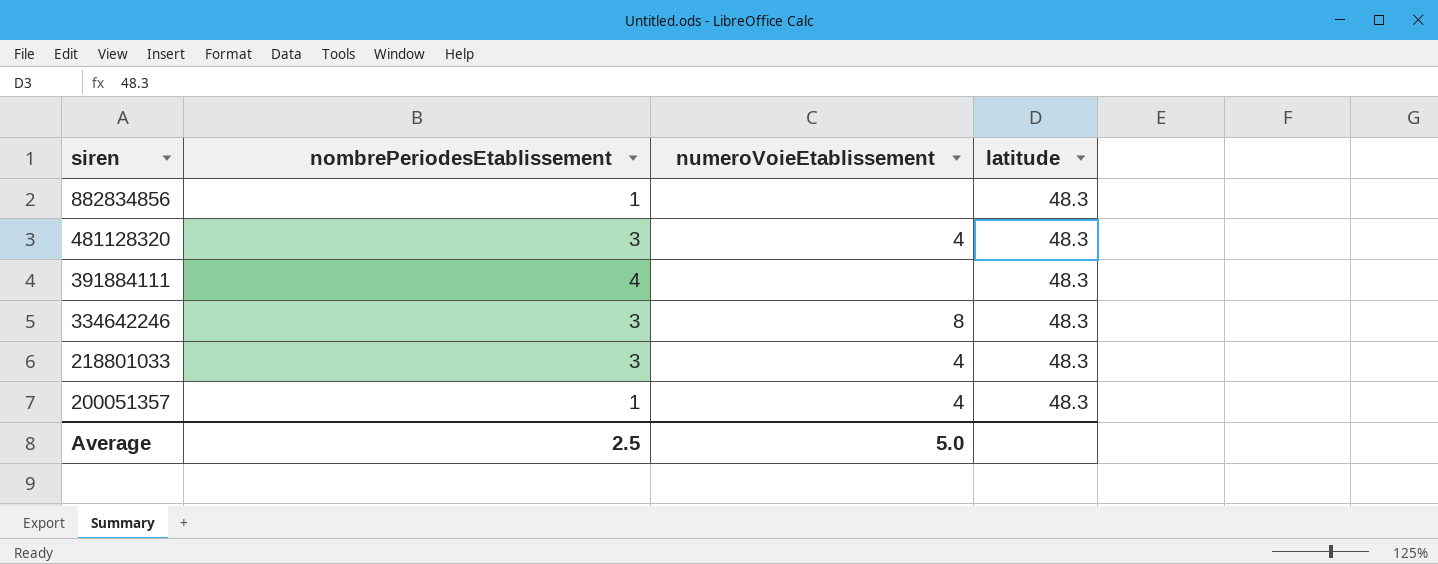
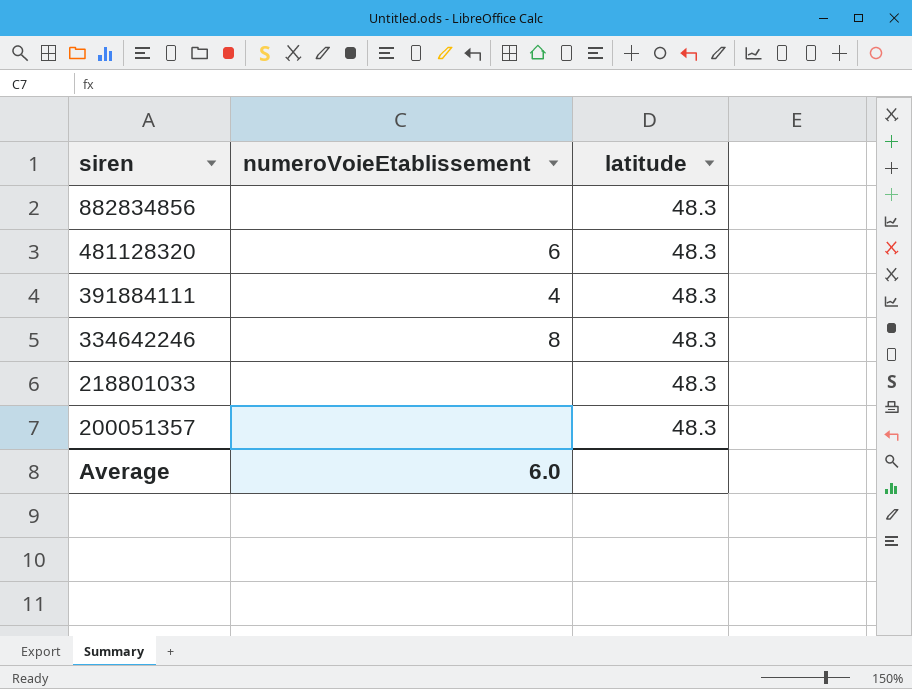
column nombrePeriodesEtablissement | position: 2 -> none
481128320 | numeroVoieEtablissement: 4 -> 6
391884111 | numeroVoieEtablissement: none -> 4
218801033 | numeroVoieEtablissement: 4 -> none
200051357 | numeroVoieEtablissement: 4 -> none
Average | numeroVoieEtablissement: 5.0 -> 6.0

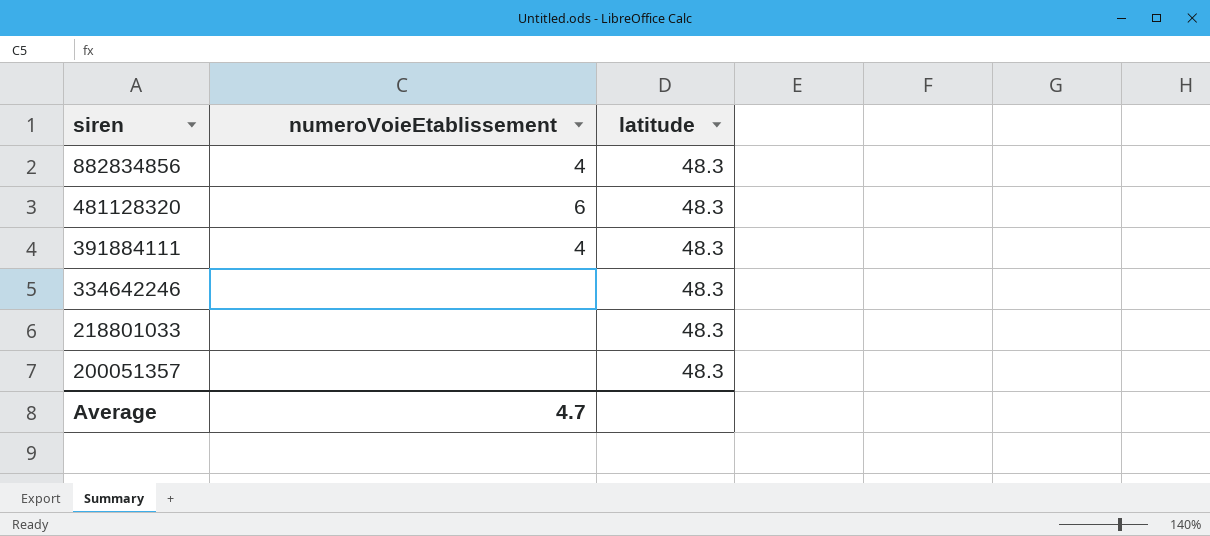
882834856 | numeroVoieEtablissement: none -> 4
334642246 | numeroVoieEtablissement: 8 -> none
Average | numeroVoieEtablissement: 6.0 -> 4.7

